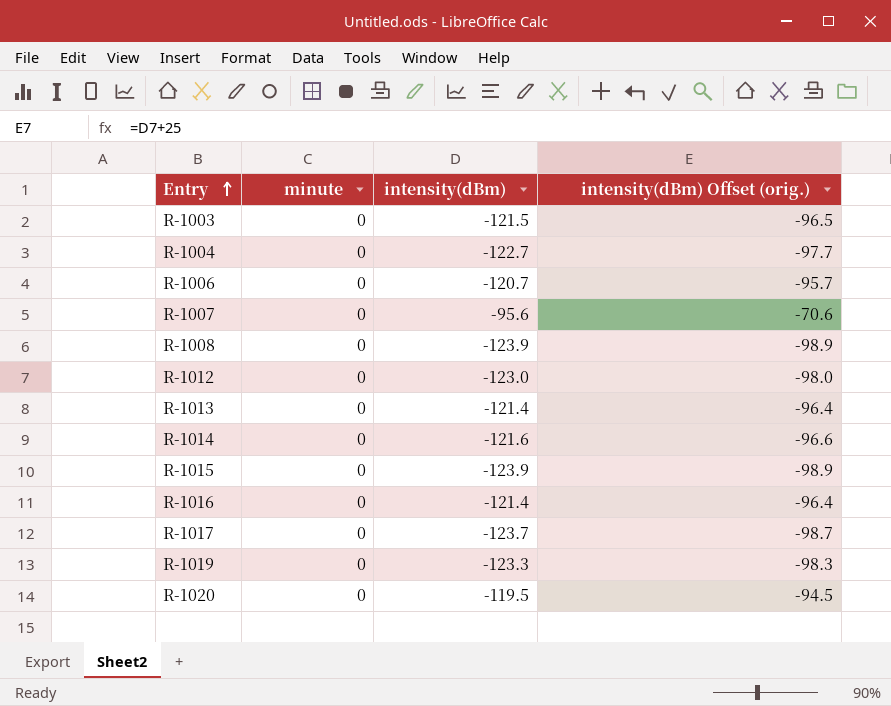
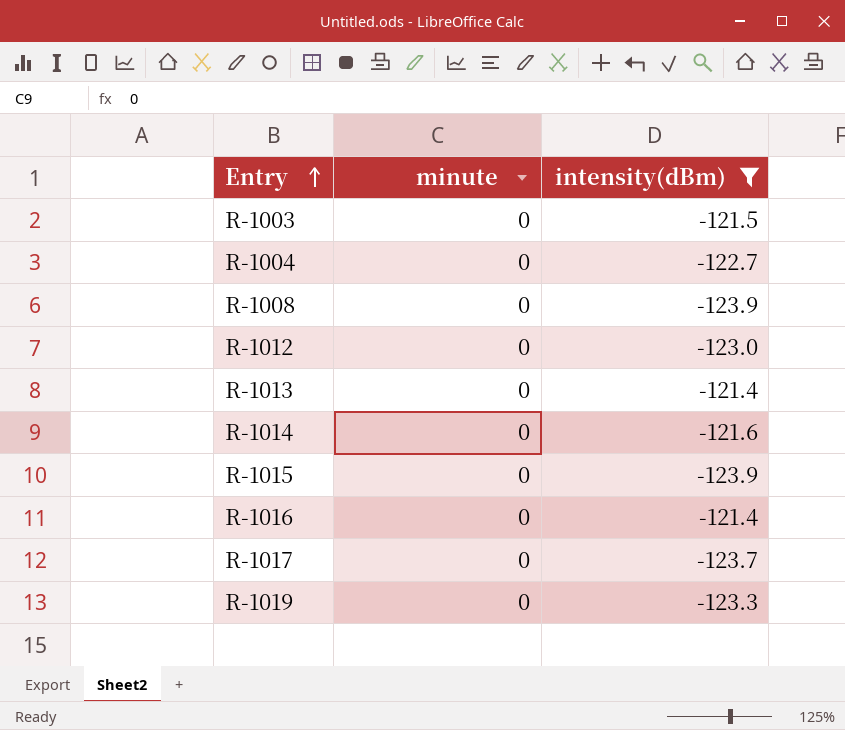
filter: none -> intensity(dBm) <= -121.4
column intensity(dBm) Offset (orig.) | formula: [intensity(dBm)] + 25 -> none

